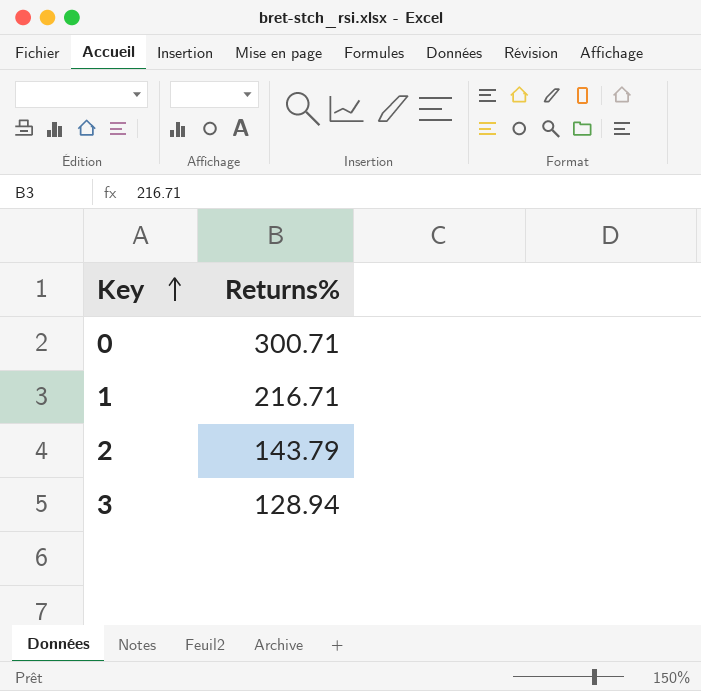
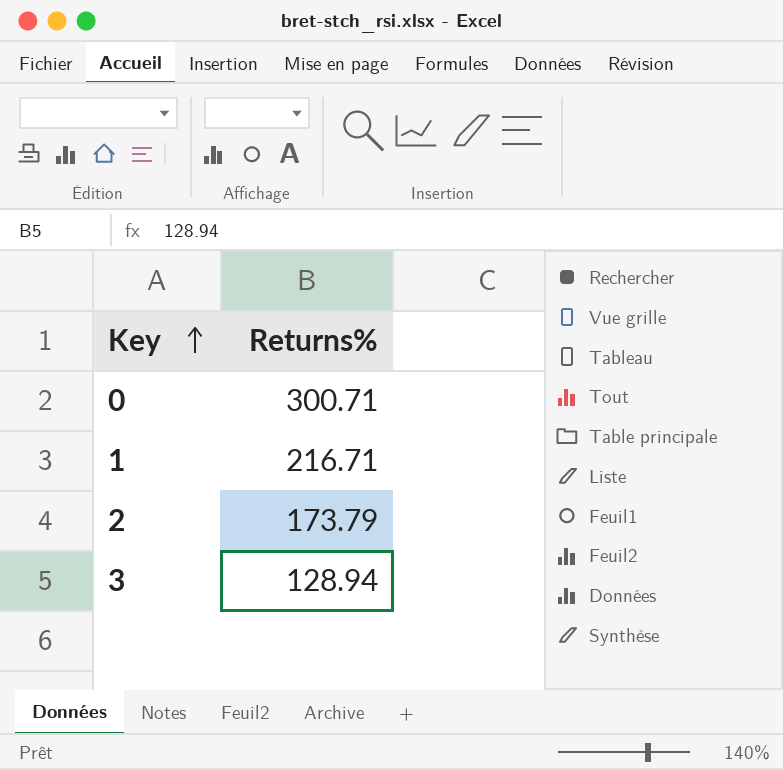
2 | Returns%: 143.79 -> 173.79

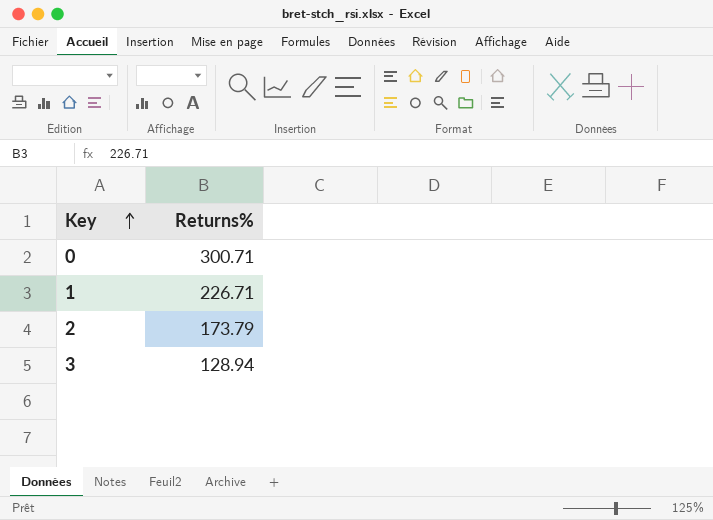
1 | Returns%: 216.71 -> 226.71

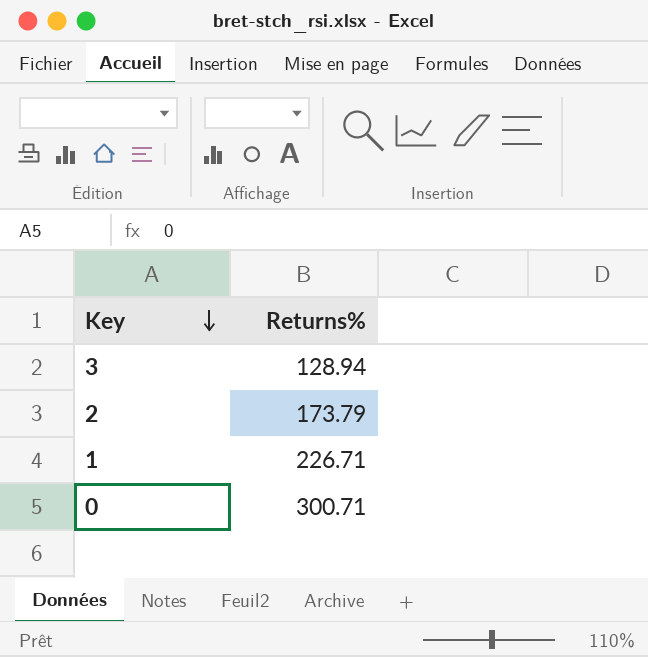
row order: Key ascending -> Key descending

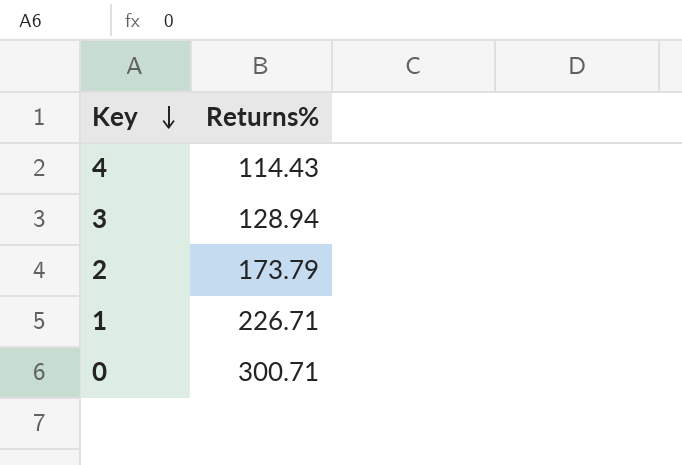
row 4: none -> 114.43

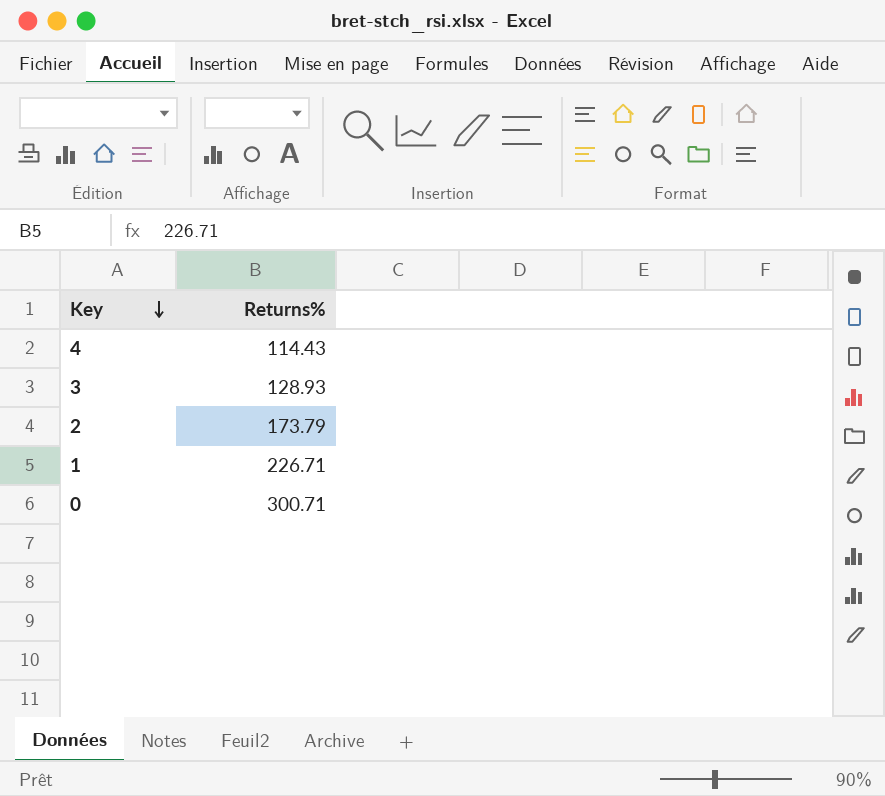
3 | Returns%: 128.94 -> 128.93

